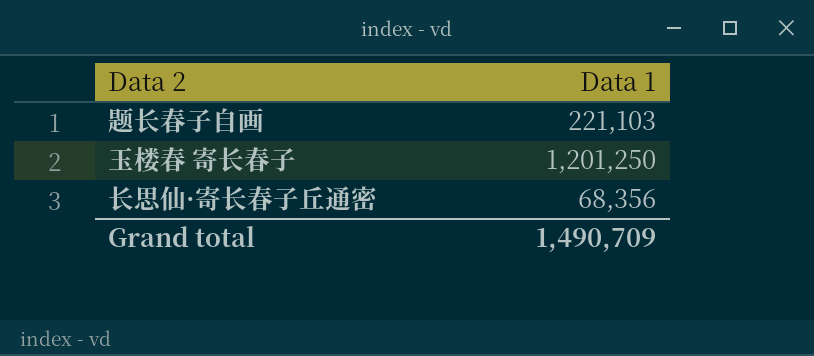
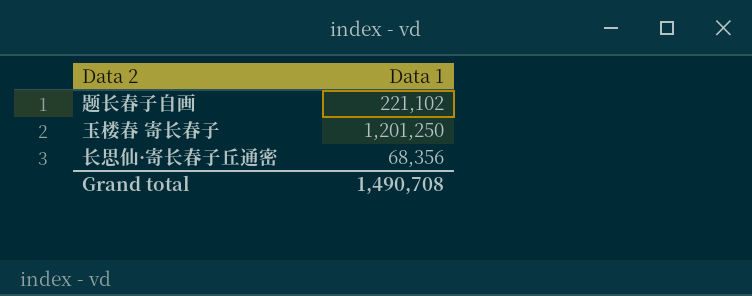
题长春子自画 | Data 1: 221,103 -> 221,102
Grand total | Data 1: 1,490,709 -> 1,490,708

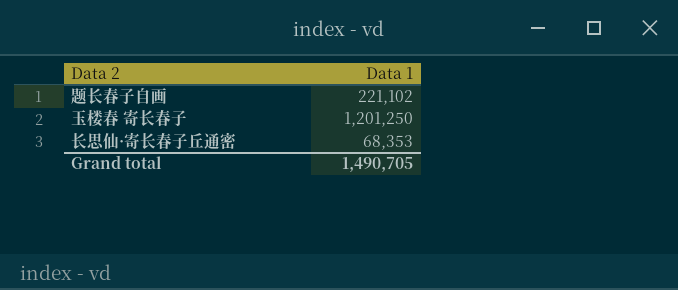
长思仙·寄长春子丘通密 | Data 1: 68,356 -> 68,353
Grand total | Data 1: 1,490,708 -> 1,490,705

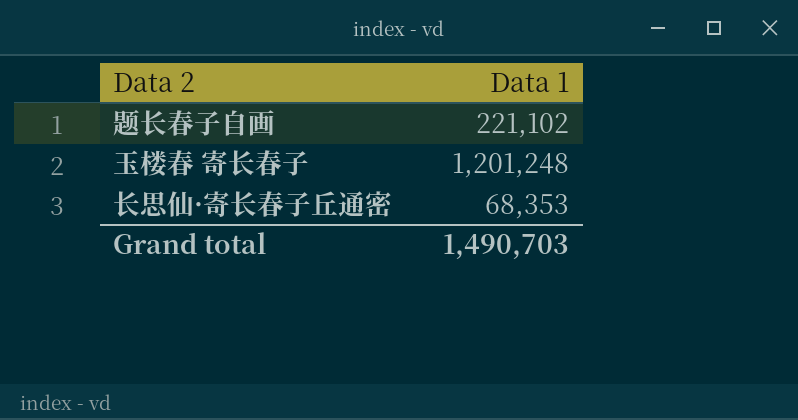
玉楼春 寄长春子 | Data 1: 1,201,250 -> 1,201,248
Grand total | Data 1: 1,490,705 -> 1,490,703

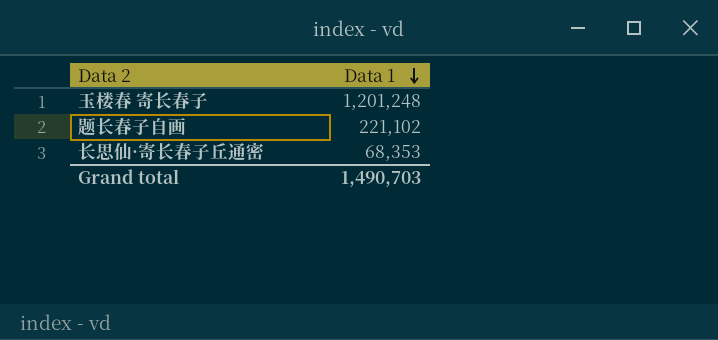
row order: none -> Data 1 descending

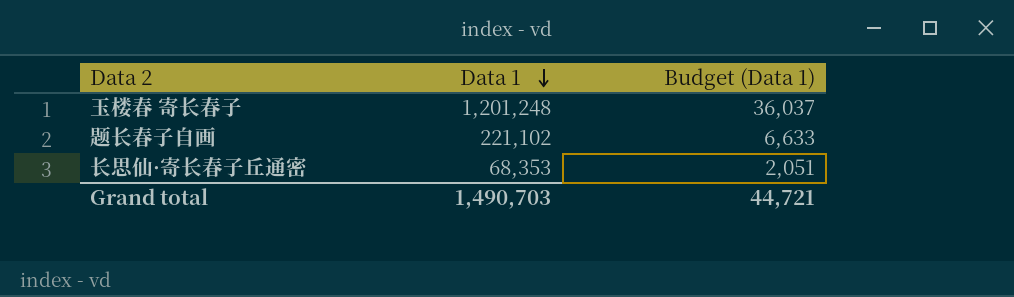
column Budget (Data 1) | formula: none -> [Data 1] * 0.03

